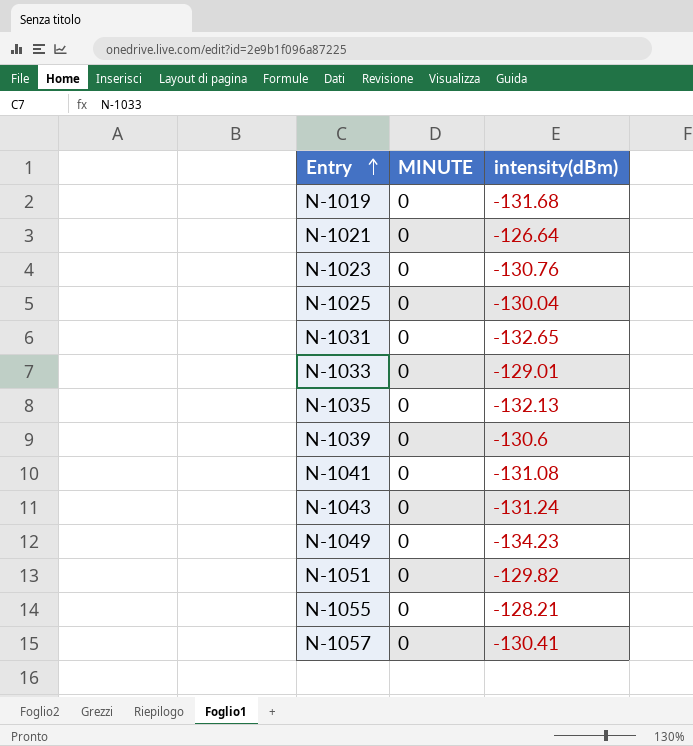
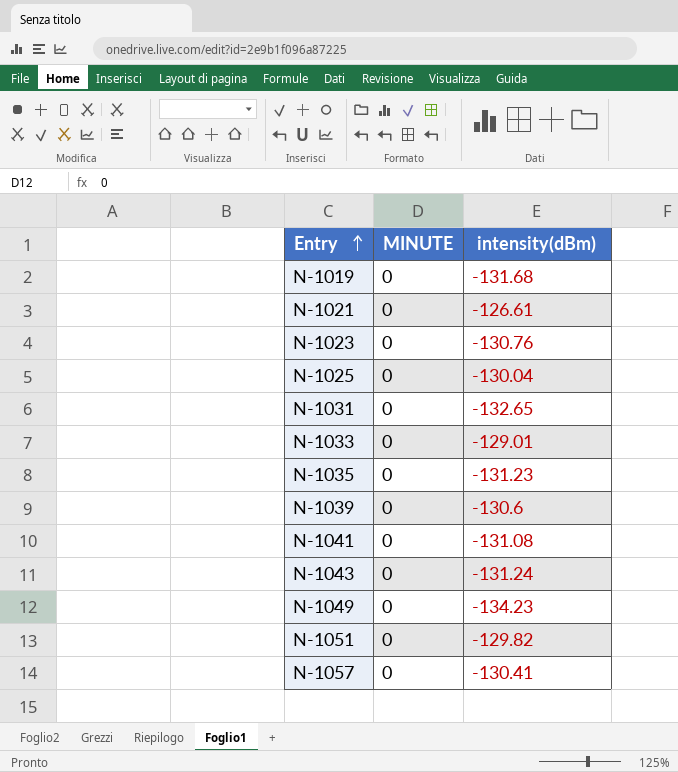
row N-1055: 0 | -128.21 -> none
N-1021 | intensity(dBm): -126.64 -> -126.61
N-1035 | intensity(dBm): -132.13 -> -131.23

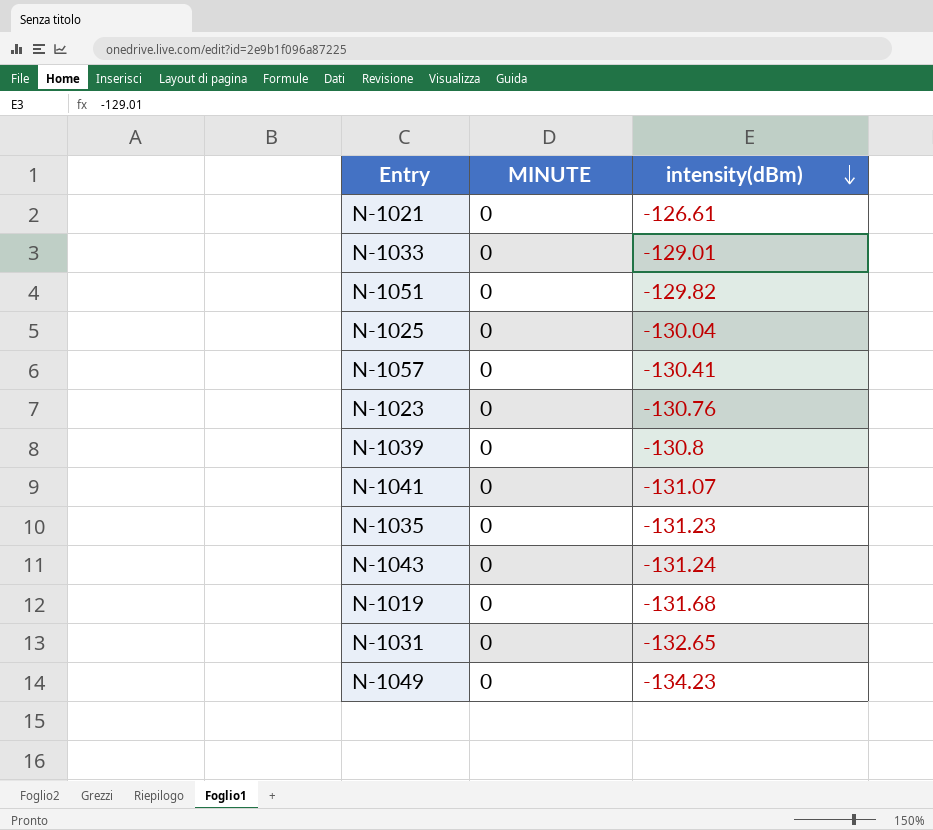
row order: Entry ascending -> intensity(dBm) descending
N-1039 | intensity(dBm): -130.6 -> -130.8
N-1041 | intensity(dBm): -131.08 -> -131.07

